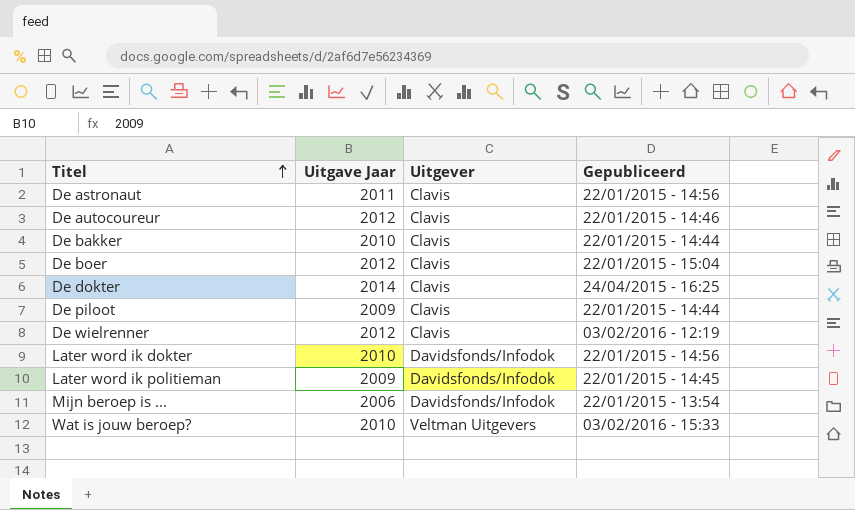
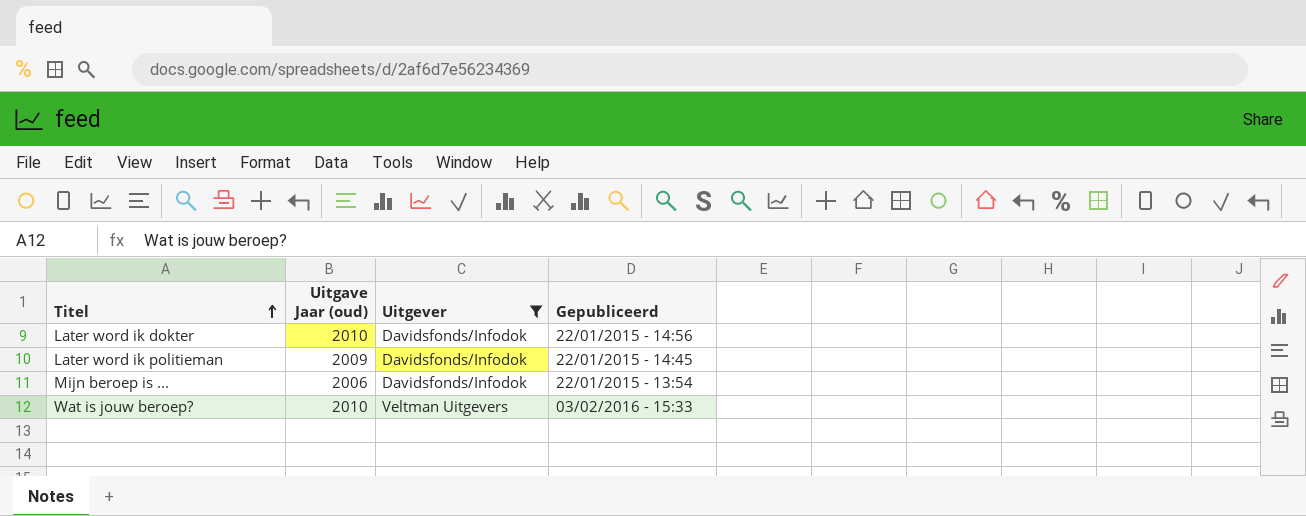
filter: none -> Uitgever != Clavis
column name: Uitgave Jaar -> Uitgave Jaar (oud)

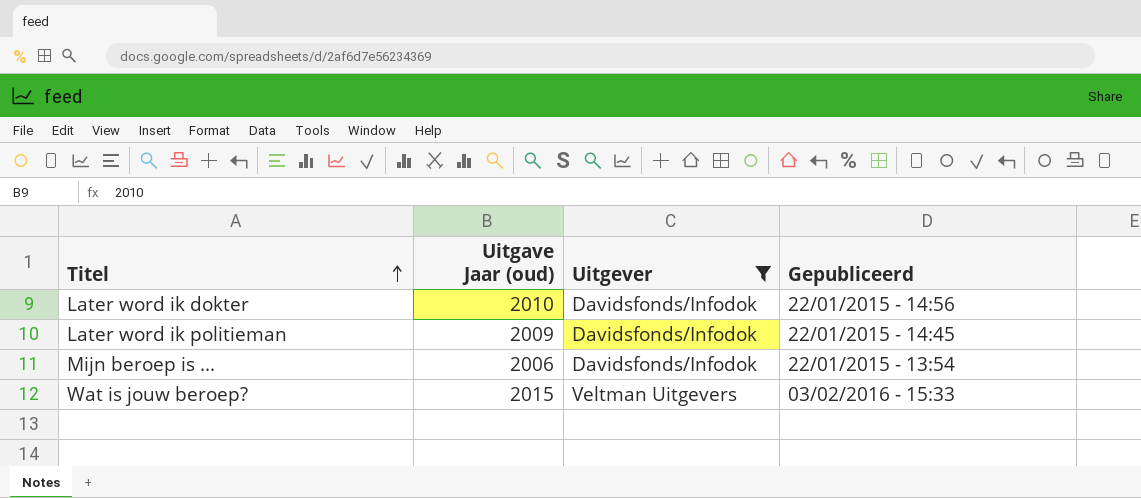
Wat is jouw beroep? | Uitgave Jaar (oud): 2010 -> 2015

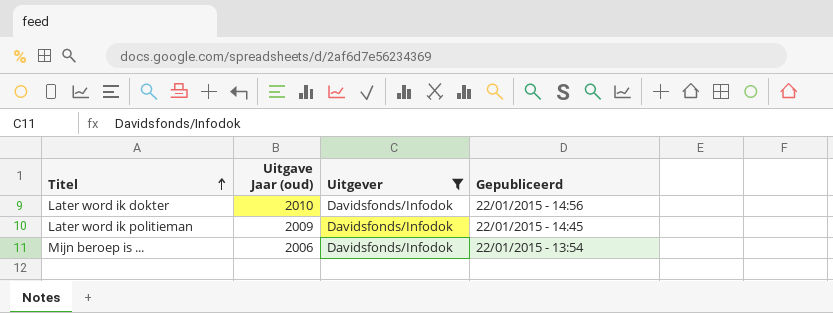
row Wat is jouw beroep?: 2015 | Veltman Uitgevers | 03/02/2016 - 15:33 -> none

